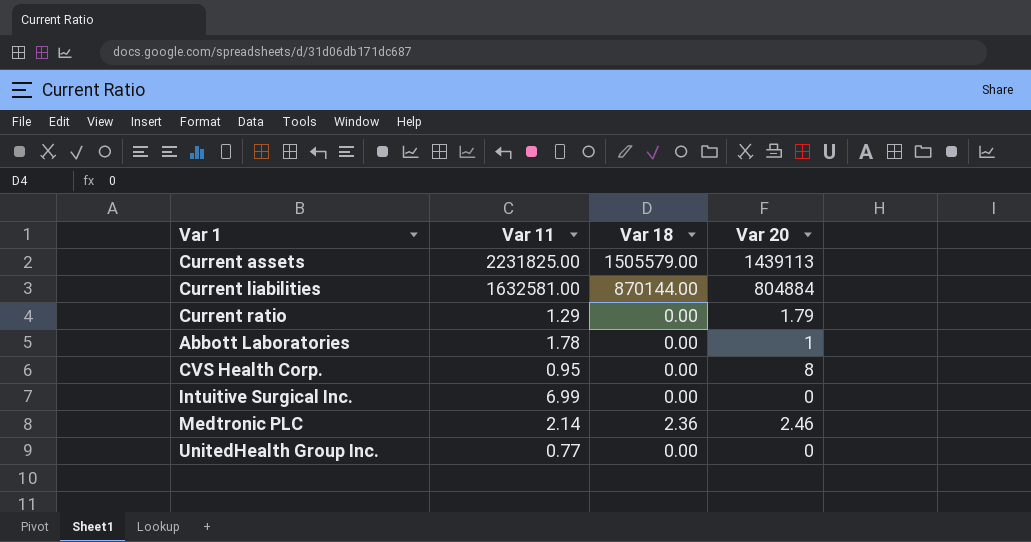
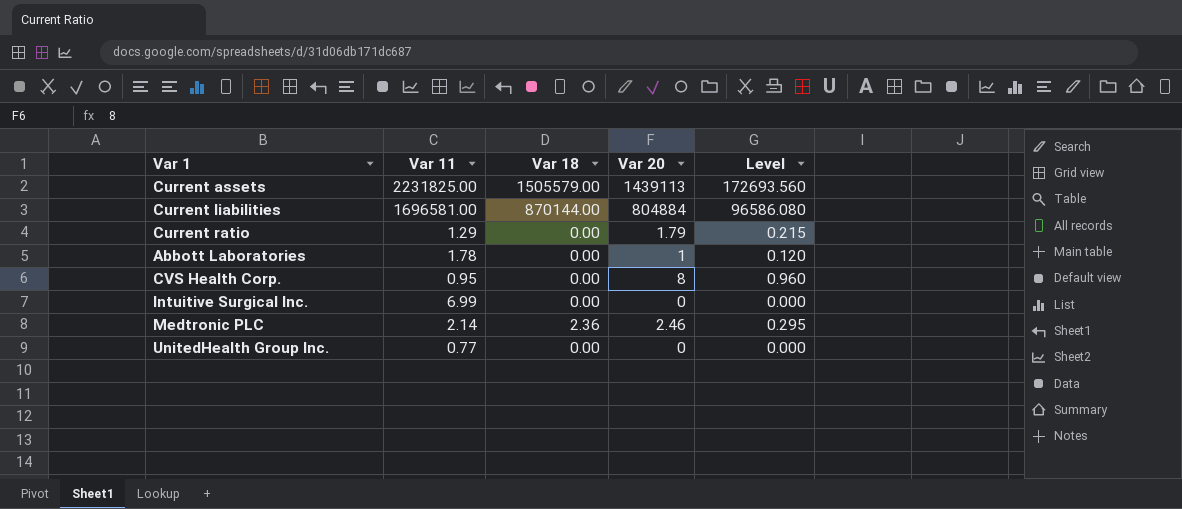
column Level | formula: none -> [Var 20] * 0.12
Current liabilities | Var 11: 1632581.00 -> 1696581.00

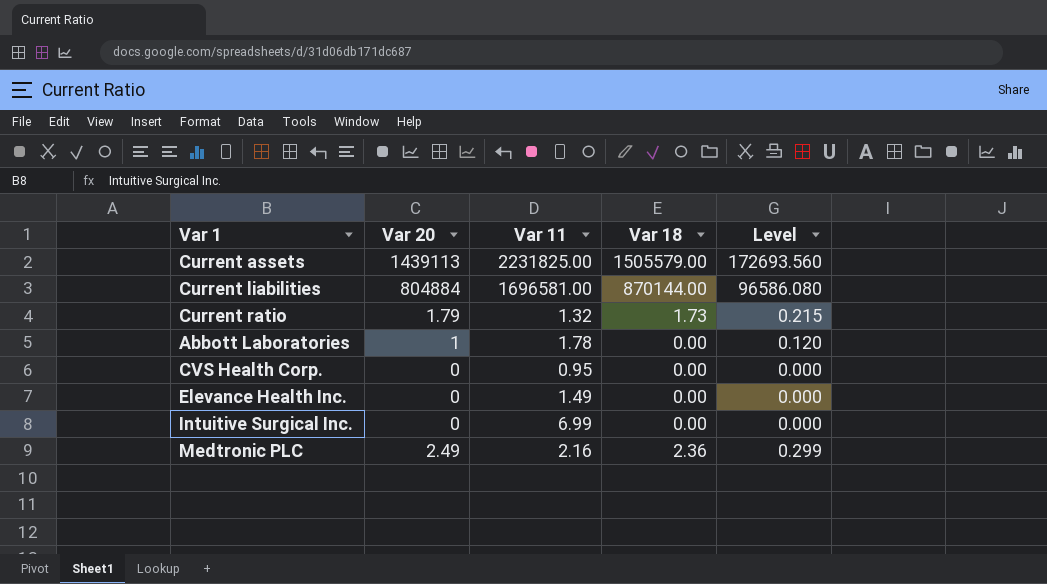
column Var 20 | position: 4 -> 2
row UnitedHealth Group Inc.: 0.77 | 0.00 | 0 | 0.000 -> none
Current ratio | Var 11: 1.29 -> 1.32
Current ratio | Var 18: 0.00 -> 1.73
CVS Health Corp. | Var 20: 8 -> 0
CVS Health Corp. | Level: 0.960 -> 0.000
row Elevance Health Inc.: none -> 0 | 1.49 | 0.00 | 0.000
Medtronic PLC | Var 20: 2.46 -> 2.49
Medtronic PLC | Var 11: 2.14 -> 2.16
Medtronic PLC | Level: 0.295 -> 0.299

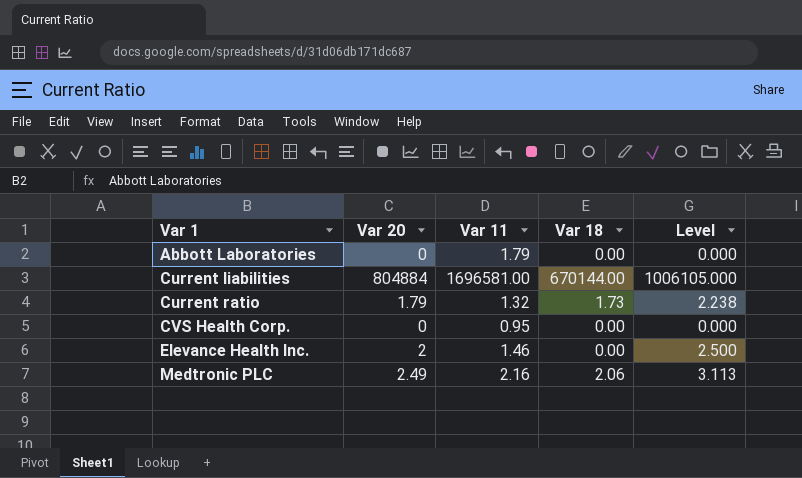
row order: none -> Var 1 ascending
column Level | formula: [Var 20] * 0.12 -> [Var 20] * 1.25
row Current assets: 1439113 | 2231825.00 | 1505579.00 | 172693.560 -> none
row Intuitive Surgical Inc.: 0 | 6.99 | 0.00 | 0.000 -> none
Abbott Laboratories | Var 20: 1 -> 0
Abbott Laboratories | Var 11: 1.78 -> 1.79
Current liabilities | Var 18: 870144.00 -> 670144.00
Elevance Health Inc. | Var 20: 0 -> 2
Elevance Health Inc. | Var 11: 1.49 -> 1.46
Medtronic PLC | Var 18: 2.36 -> 2.06

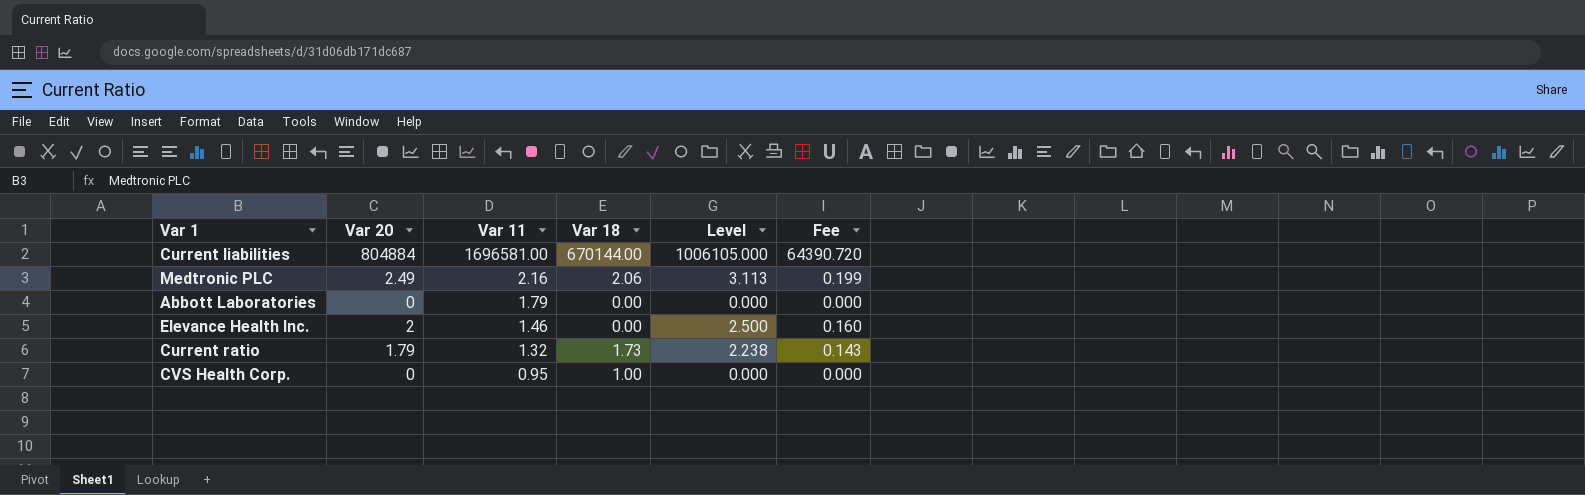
row order: Var 1 ascending -> Var 11 descending
column Fee | formula: none -> [Var 20] * 0.08
CVS Health Corp. | Var 18: 0.00 -> 1.00

